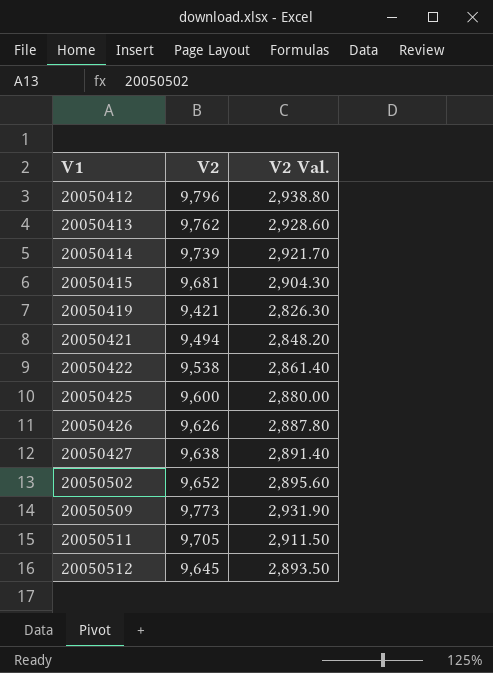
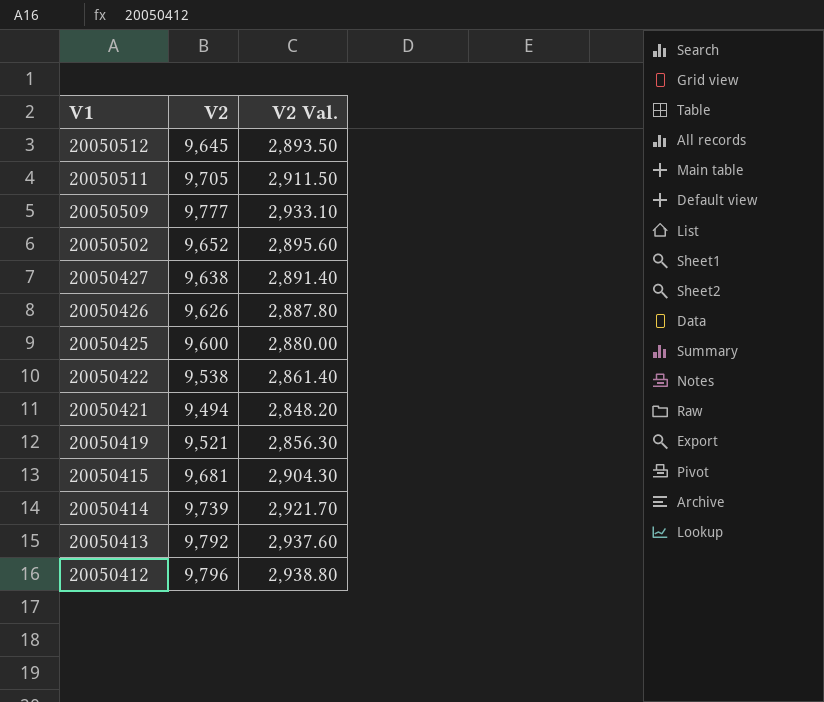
row order: V1 ascending -> V1 descending
20050509 | V2: 9,773 -> 9,777
20050509 | V2 Val.: 2,931.90 -> 2,933.10
20050419 | V2: 9,421 -> 9,521
20050419 | V2 Val.: 2,826.30 -> 2,856.30
20050413 | V2: 9,762 -> 9,792
20050413 | V2 Val.: 2,928.60 -> 2,937.60

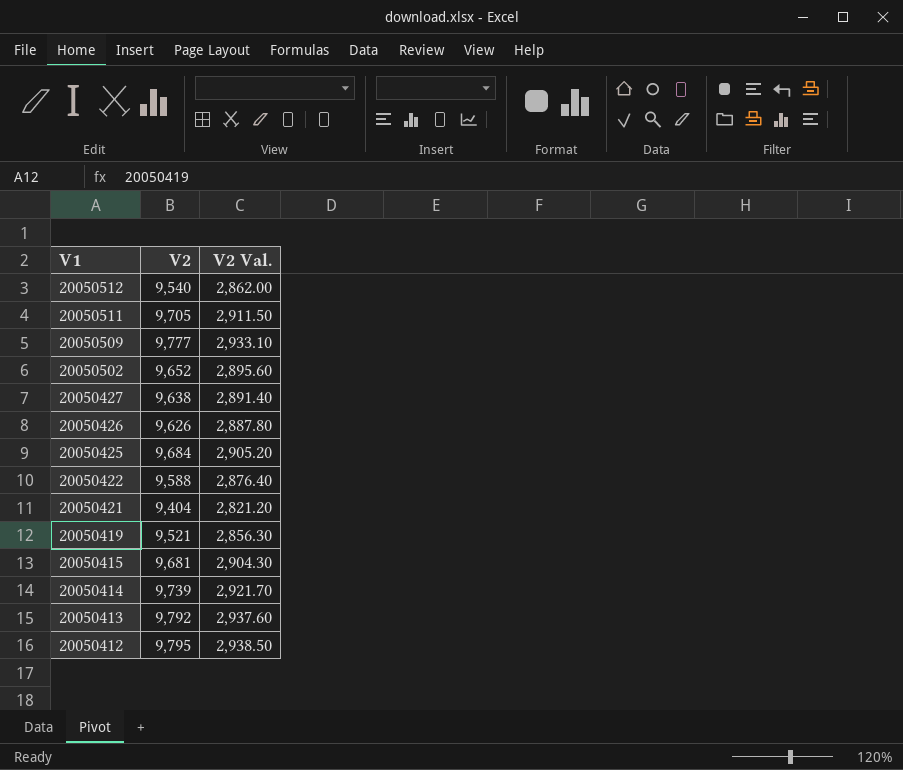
20050512 | V2: 9,645 -> 9,540
20050512 | V2 Val.: 2,893.50 -> 2,862.00
20050425 | V2: 9,600 -> 9,684
20050425 | V2 Val.: 2,880.00 -> 2,905.20
20050422 | V2: 9,538 -> 9,588
20050422 | V2 Val.: 2,861.40 -> 2,876.40
20050421 | V2: 9,494 -> 9,404
20050421 | V2 Val.: 2,848.20 -> 2,821.20
20050412 | V2: 9,796 -> 9,795
20050412 | V2 Val.: 2,938.80 -> 2,938.50

